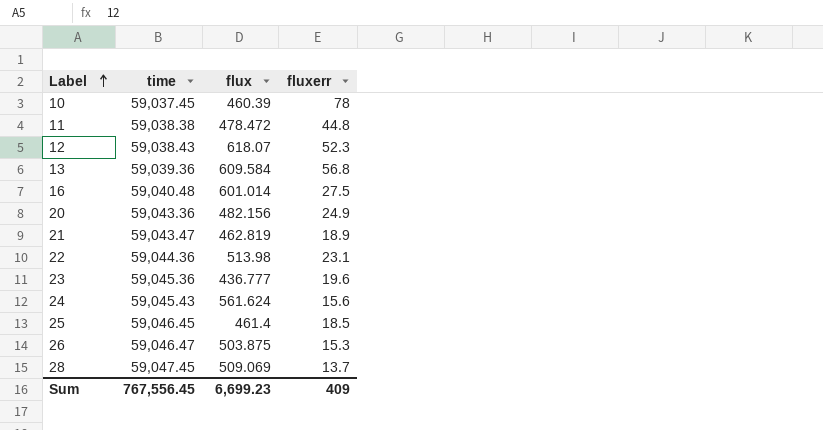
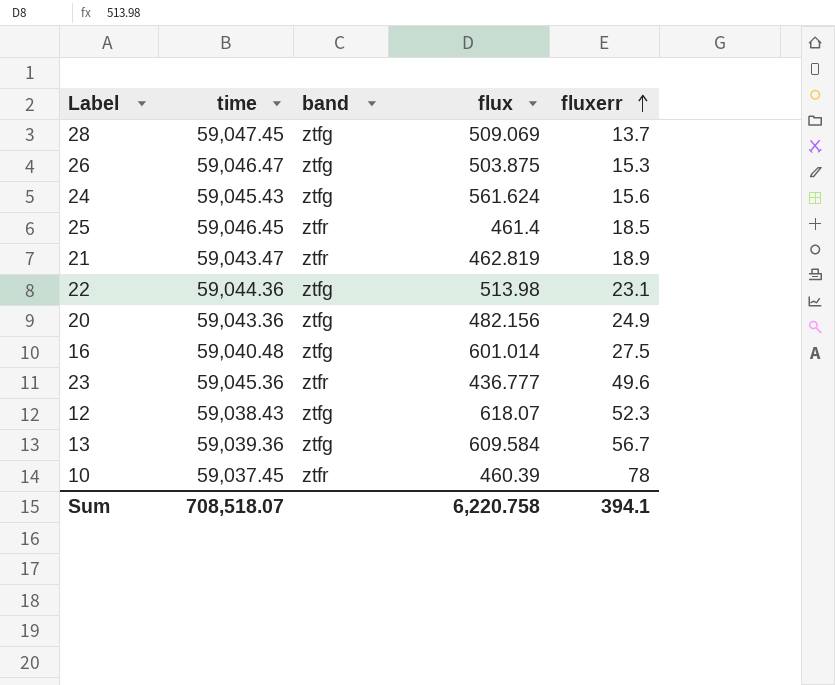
row order: Label ascending -> fluxerr ascending
column band | position: none -> 3
row 11: 59,038.38 | 478.472 | 44.8 -> none
23 | fluxerr: 19.6 -> 49.6
13 | fluxerr: 56.8 -> 56.7
Sum | time: 767,556.45 -> 708,518.07
Sum | flux: 6,699.23 -> 6,220.758
Sum | fluxerr: 409 -> 394.1

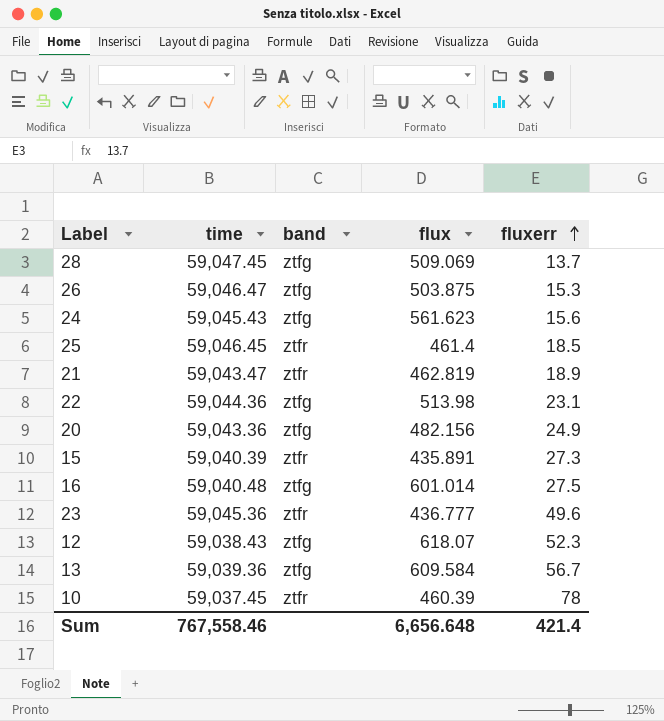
24 | flux: 561.624 -> 561.623
row 15: none -> 59,040.39 | ztfr | 435.891 | 27.3
Sum | time: 708,518.07 -> 767,558.46
Sum | flux: 6,220.758 -> 6,656.648
Sum | fluxerr: 394.1 -> 421.4

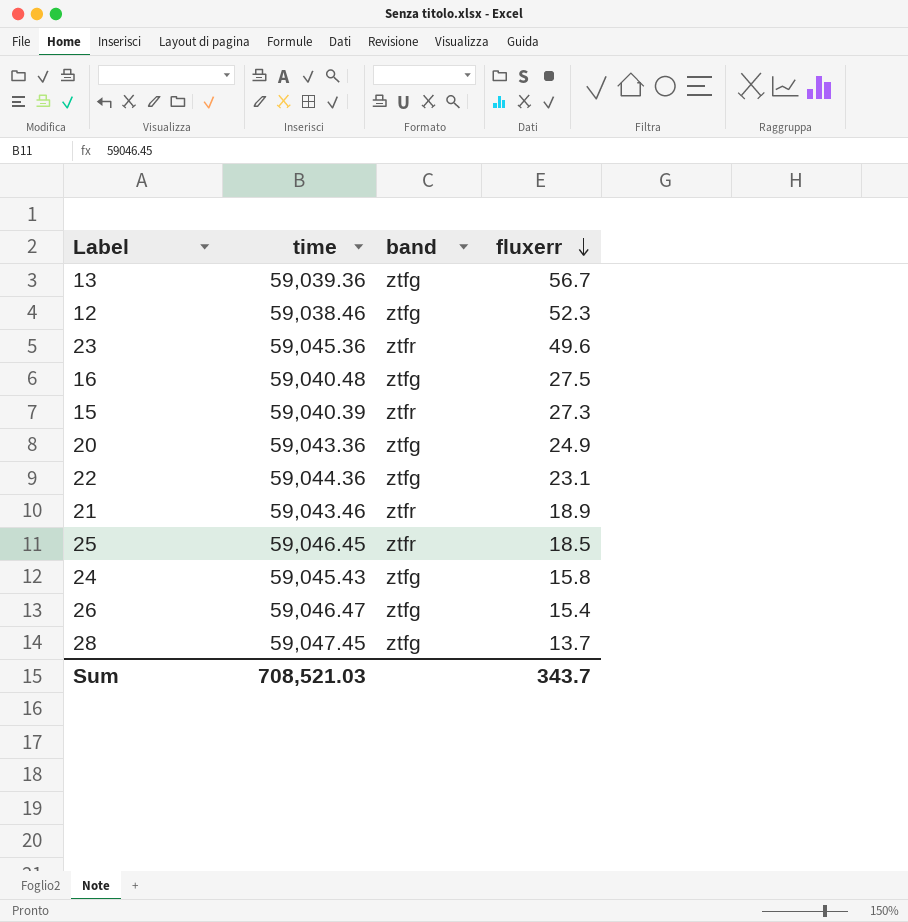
row order: fluxerr ascending -> fluxerr descending
column flux | position: 4 -> none
row 10: 59,037.45 | ztfr | 460.39 | 78 -> none
12 | time: 59,038.43 -> 59,038.46
21 | time: 59,043.47 -> 59,043.46
24 | fluxerr: 15.6 -> 15.8
26 | fluxerr: 15.3 -> 15.4
Sum | time: 767,558.46 -> 708,521.03
Sum | fluxerr: 421.4 -> 343.7

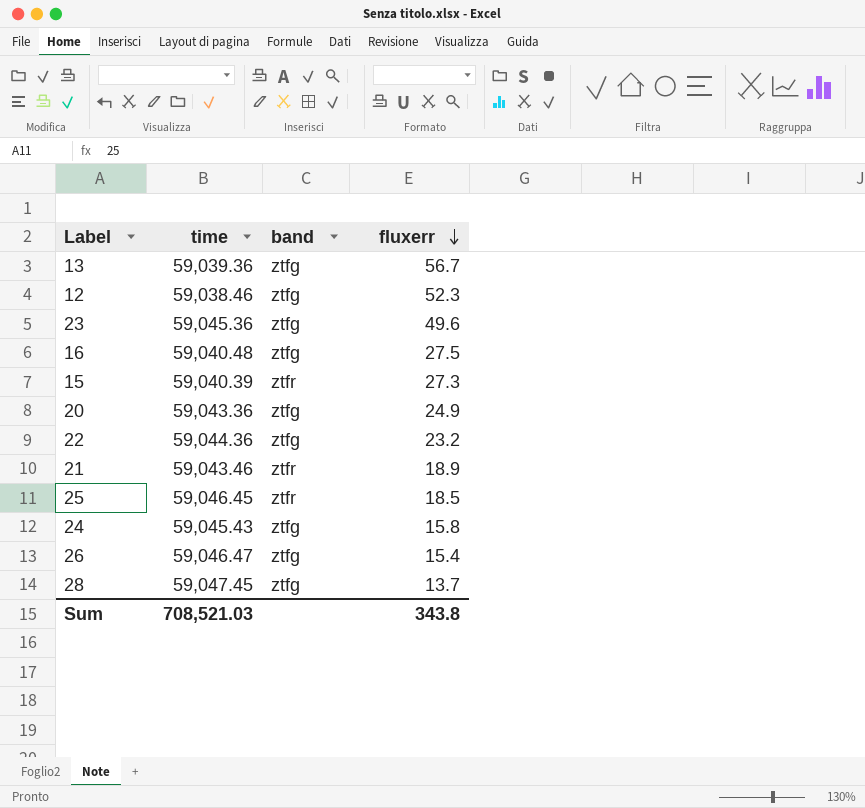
23 | band: ztfr -> ztfg
22 | fluxerr: 23.1 -> 23.2
Sum | fluxerr: 343.7 -> 343.8

